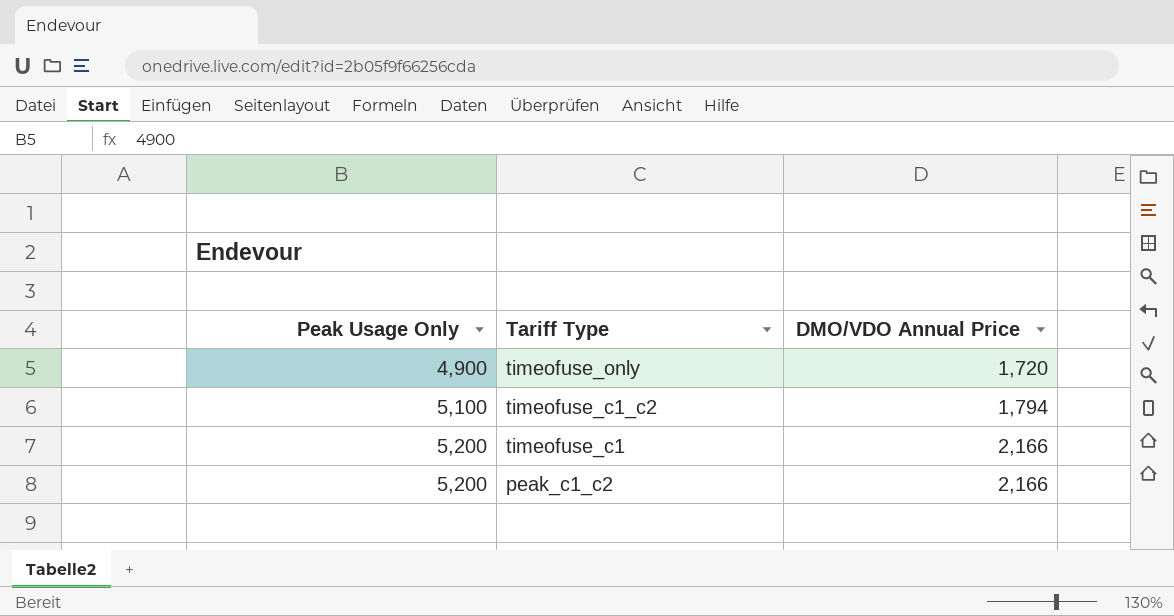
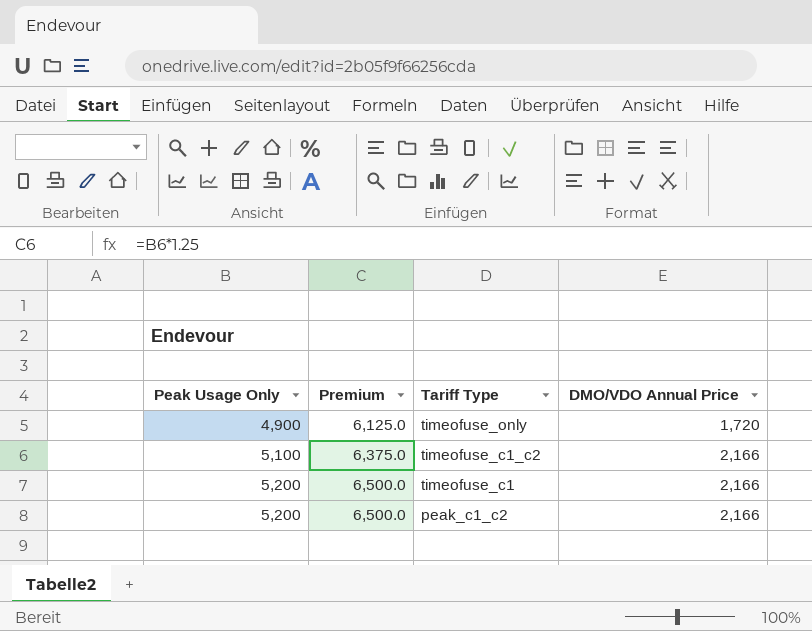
column Premium | formula: none -> [Peak Usage Only] * 1.25
timeofuse_c1_c2 | DMO/VDO Annual Price: 1,794 -> 2,166

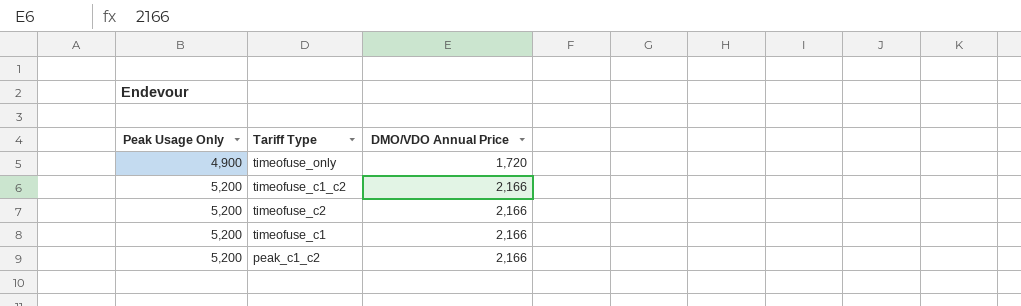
column Premium | formula: [Peak Usage Only] * 1.25 -> none
timeofuse_c1_c2 | Peak Usage Only: 5,100 -> 5,200
row timeofuse_c2: none -> 5,200 | 2,166

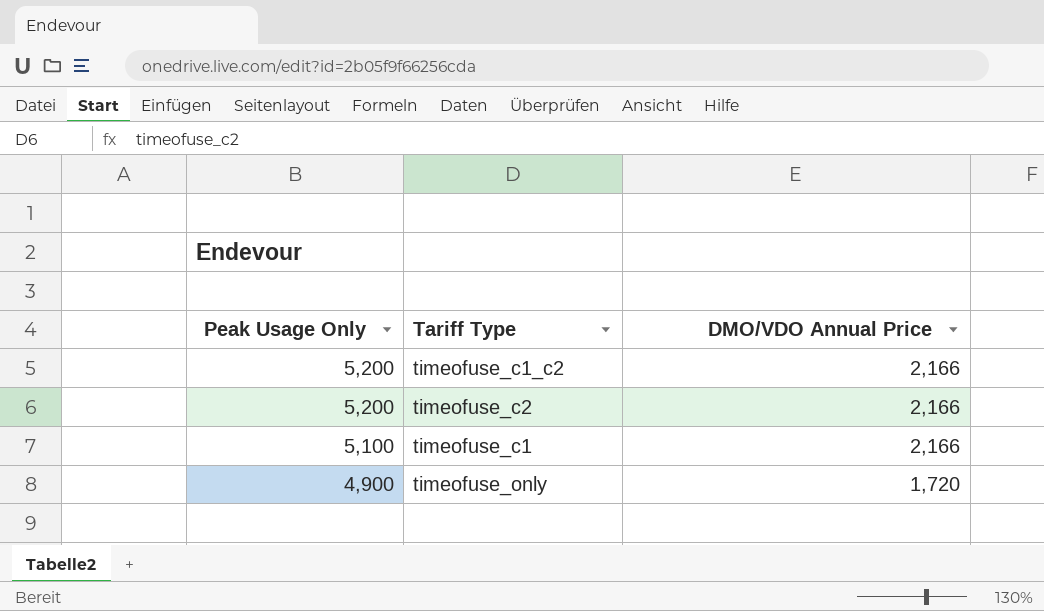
row order: Peak Usage Only ascending -> Peak Usage Only descending
row peak_c1_c2: 5,200 | 2,166 -> none
timeofuse_c1 | Peak Usage Only: 5,200 -> 5,100

